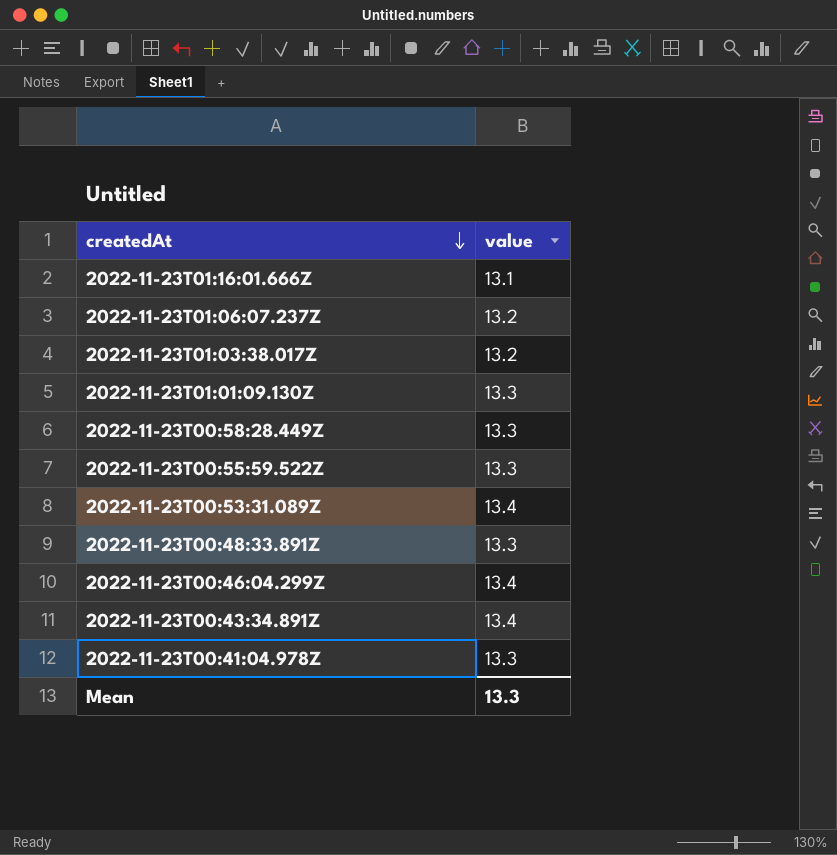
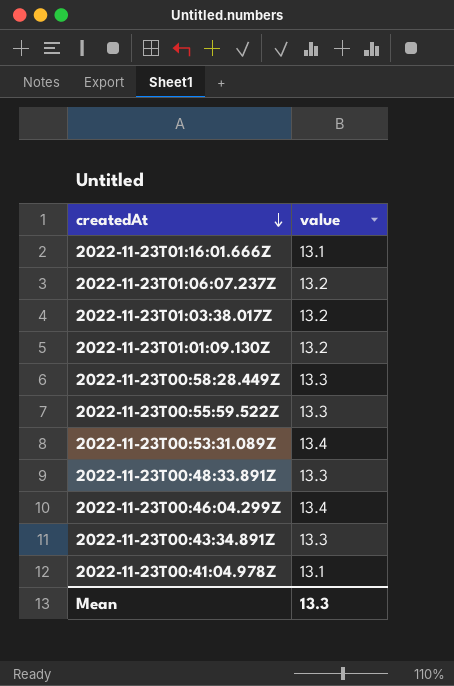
2022-11-23T01:01:09.130Z | value: 13.3 -> 13.2
2022-11-23T00:43:34.891Z | value: 13.4 -> 13.3
2022-11-23T00:41:04.978Z | value: 13.3 -> 13.1

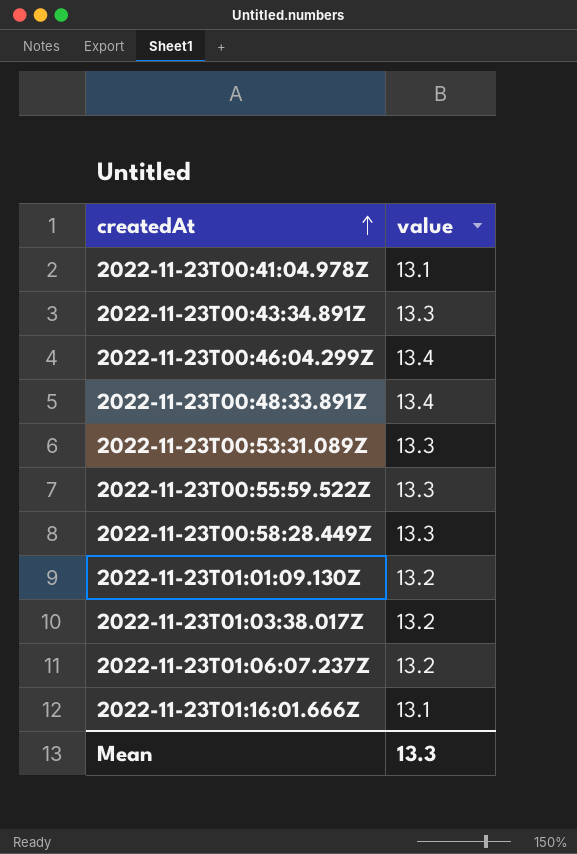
row order: createdAt descending -> createdAt ascending
2022-11-23T00:48:33.891Z | value: 13.3 -> 13.4
2022-11-23T00:53:31.089Z | value: 13.4 -> 13.3

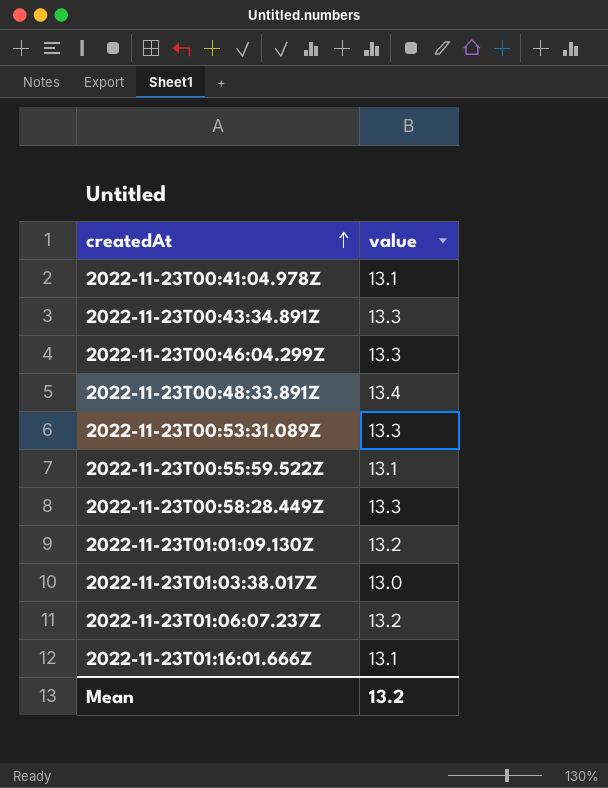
2022-11-23T00:46:04.299Z | value: 13.4 -> 13.3
2022-11-23T00:55:59.522Z | value: 13.3 -> 13.1
2022-11-23T01:03:38.017Z | value: 13.2 -> 13.0
Mean | value: 13.3 -> 13.2

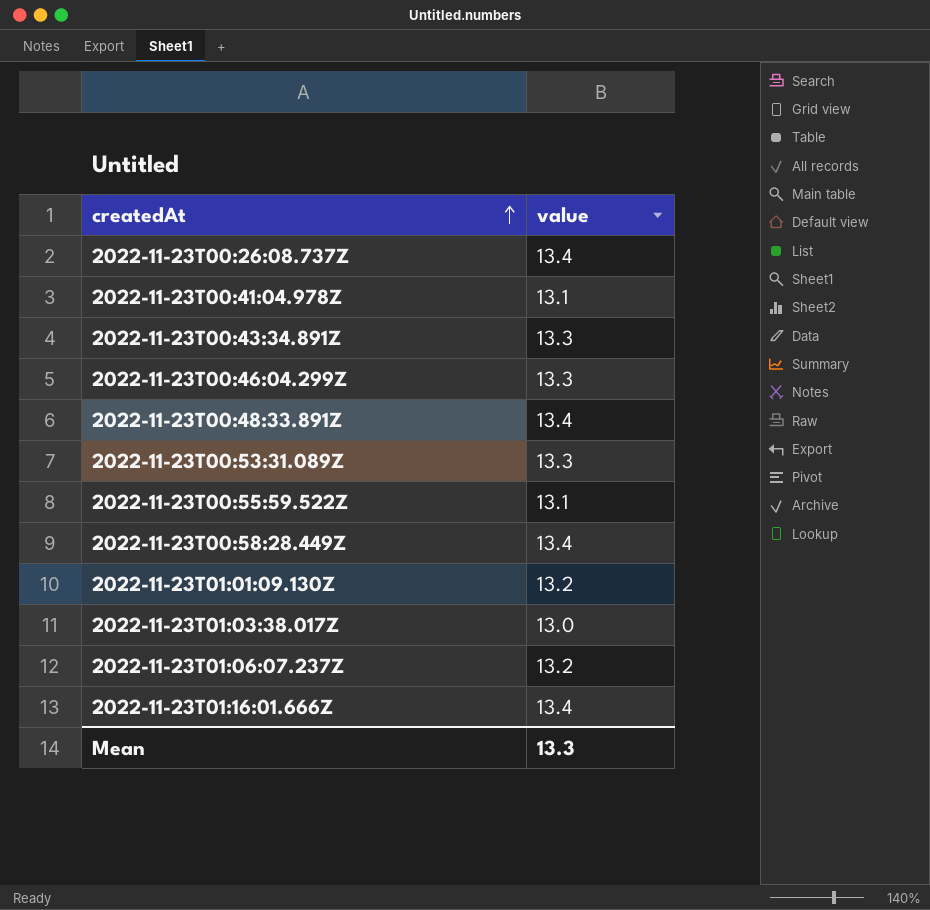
row 2022-11-23T00:26:08.737Z: none -> 13.4
2022-11-23T00:58:28.449Z | value: 13.3 -> 13.4
2022-11-23T01:16:01.666Z | value: 13.1 -> 13.4
Mean | value: 13.2 -> 13.3

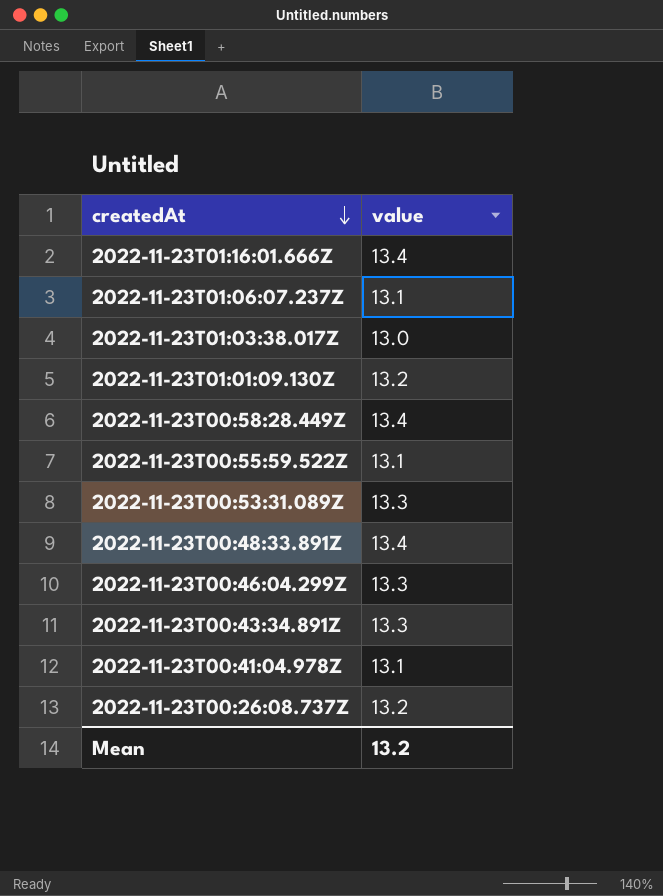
row order: createdAt ascending -> createdAt descending
2022-11-23T01:06:07.237Z | value: 13.2 -> 13.1
2022-11-23T00:26:08.737Z | value: 13.4 -> 13.2
Mean | value: 13.3 -> 13.2

